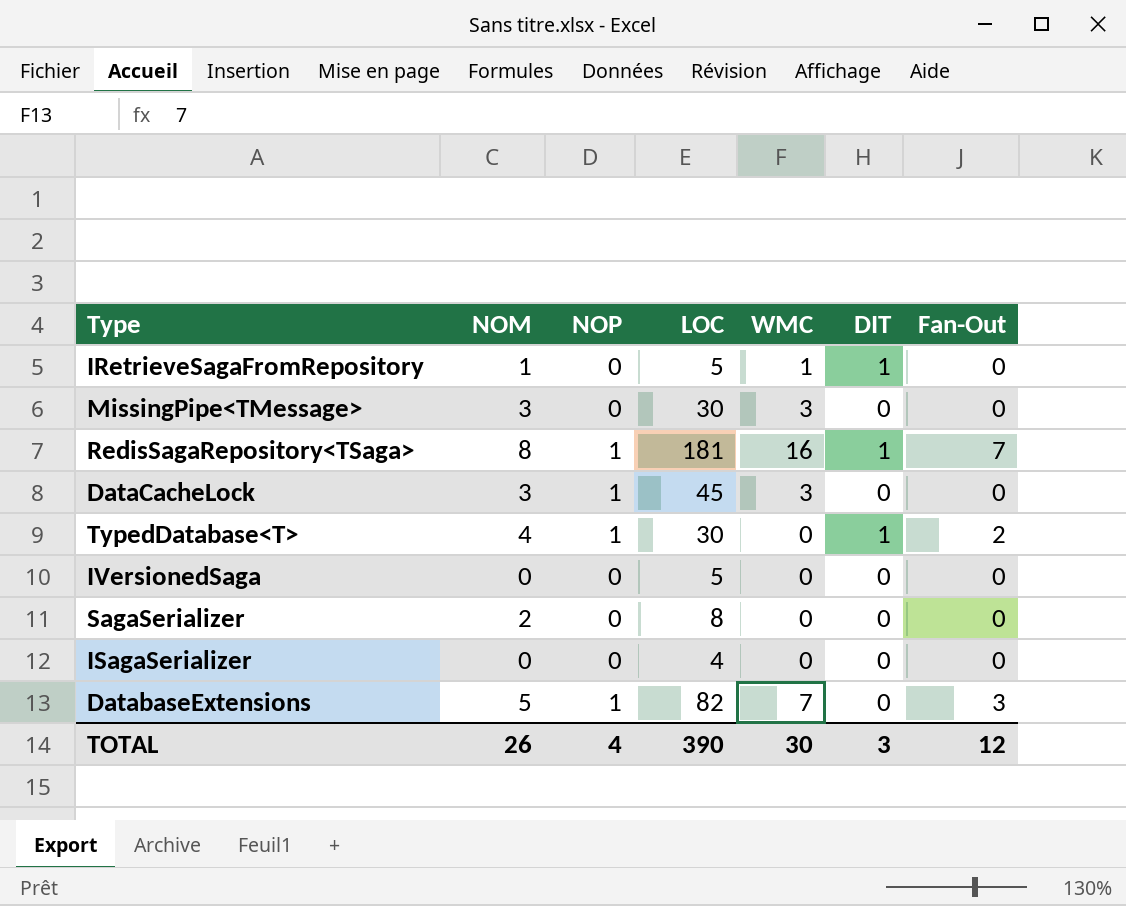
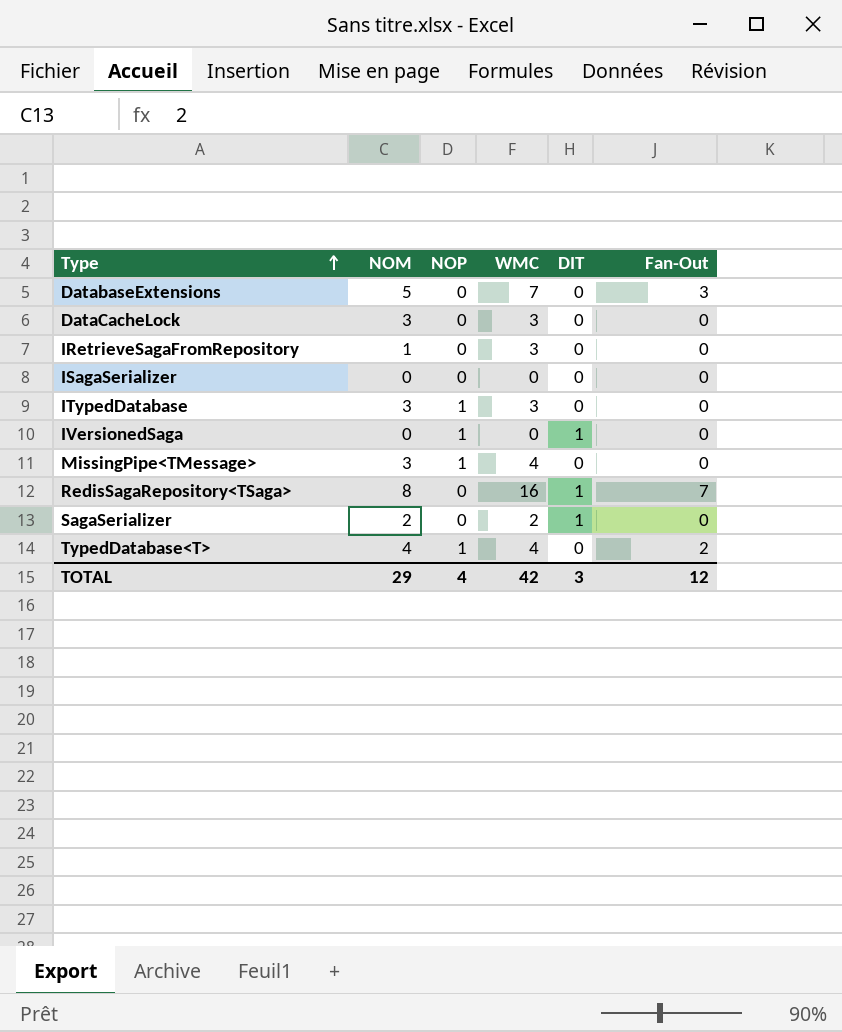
row order: none -> Type ascending
column LOC | position: 4 -> none
DatabaseExtensions | NOP: 1 -> 0
DataCacheLock | NOP: 1 -> 0
IRetrieveSagaFromRepository | WMC: 1 -> 3
IRetrieveSagaFromRepository | DIT: 1 -> 0
row ITypedDatabase: none -> 3 | 1 | 3 | 0 | 0
IVersionedSaga | NOP: 0 -> 1
IVersionedSaga | DIT: 0 -> 1
MissingPipe<TMessage> | NOP: 0 -> 1
MissingPipe<TMessage> | WMC: 3 -> 4
RedisSagaRepository<TSaga> | NOP: 1 -> 0
SagaSerializer | WMC: 0 -> 2
SagaSerializer | DIT: 0 -> 1
TypedDatabase<T> | WMC: 0 -> 4
TypedDatabase<T> | DIT: 1 -> 0
TOTAL | NOM: 26 -> 29
TOTAL | WMC: 30 -> 42

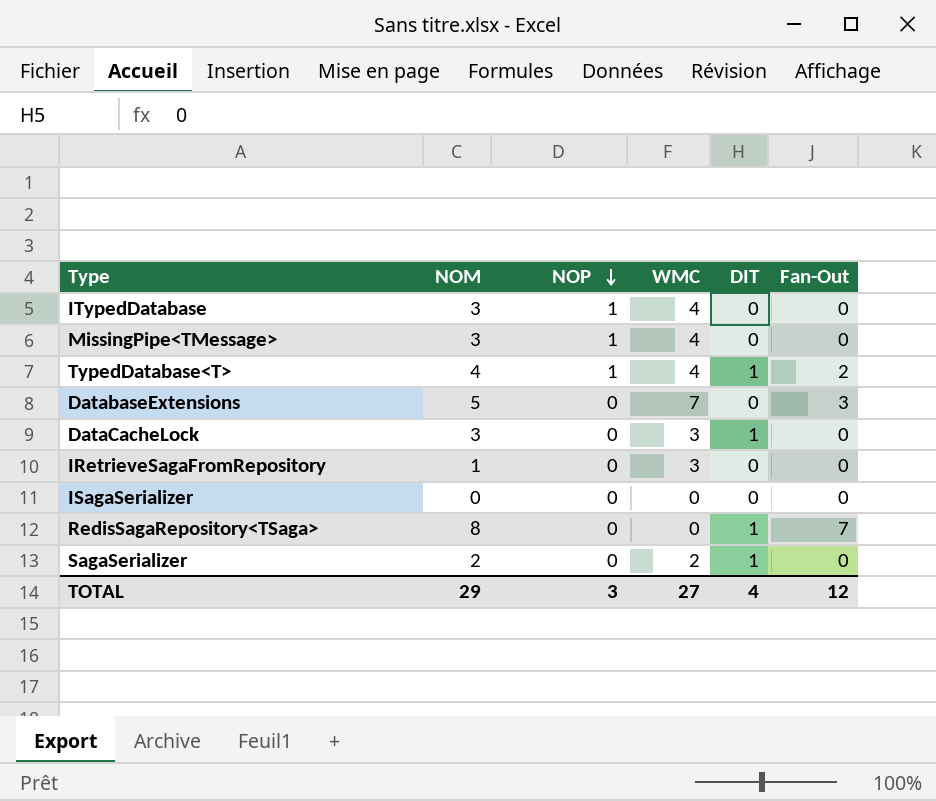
row order: Type ascending -> NOP descending
row IVersionedSaga: 0 | 1 | 0 | 1 | 0 -> none
ITypedDatabase | WMC: 3 -> 4
TypedDatabase<T> | DIT: 0 -> 1
DataCacheLock | DIT: 0 -> 1
RedisSagaRepository<TSaga> | WMC: 16 -> 0
TOTAL | NOP: 4 -> 3
TOTAL | WMC: 42 -> 27
TOTAL | DIT: 3 -> 4

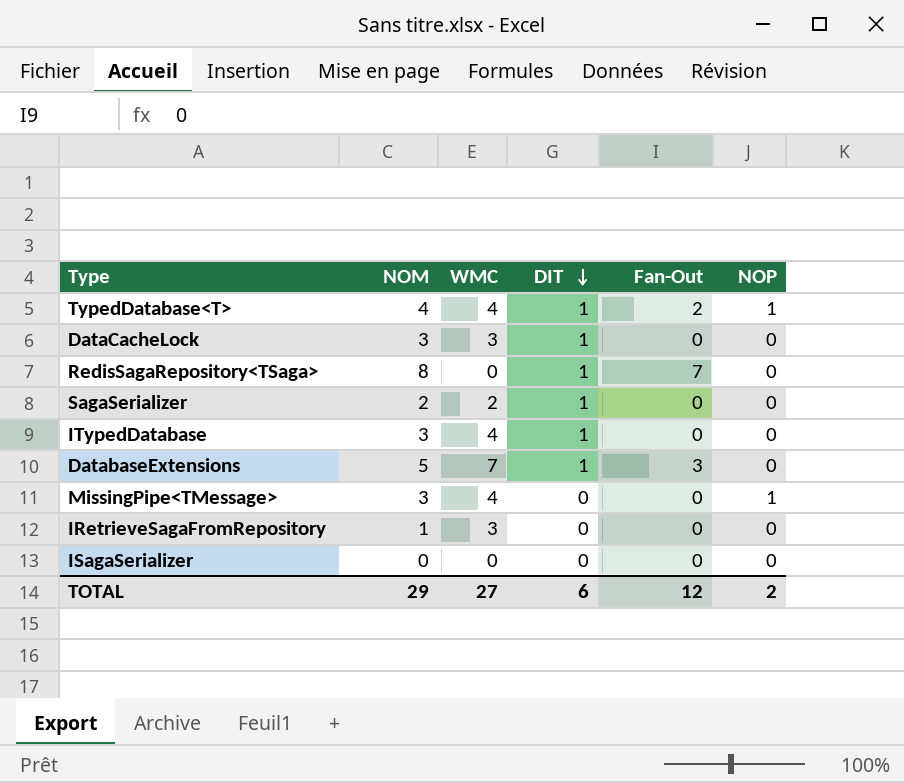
row order: NOP descending -> DIT descending
column NOP | position: 3 -> 6
ITypedDatabase | DIT: 0 -> 1
ITypedDatabase | NOP: 1 -> 0
DatabaseExtensions | DIT: 0 -> 1
TOTAL | DIT: 4 -> 6
TOTAL | NOP: 3 -> 2

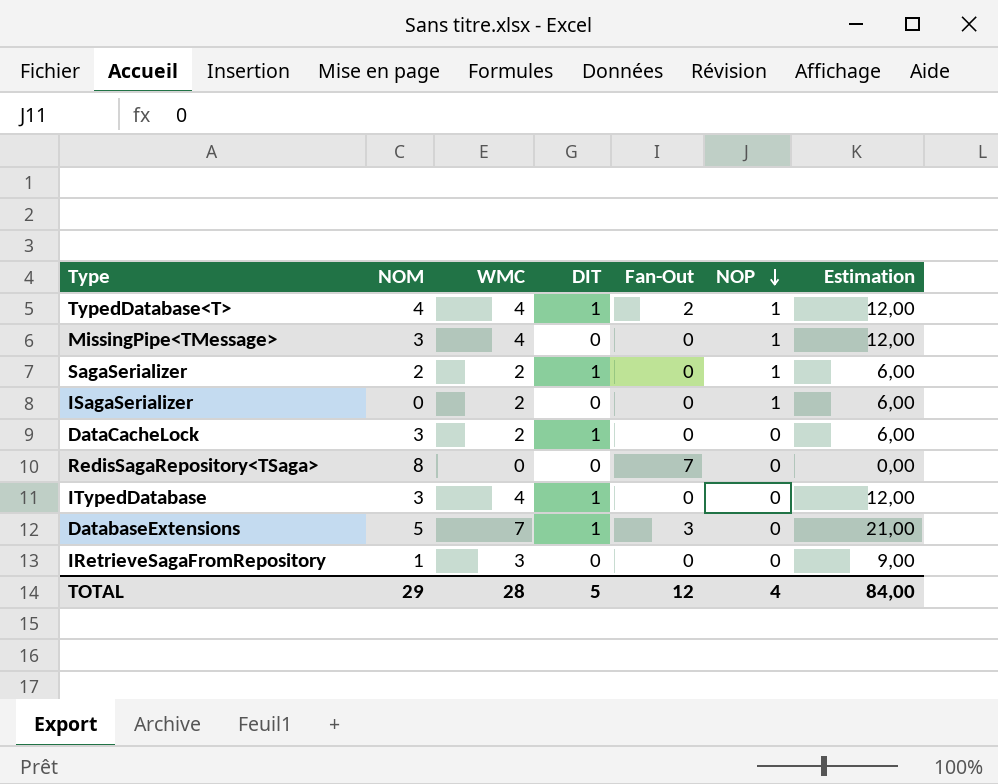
row order: DIT descending -> NOP descending
column Estimation | formula: none -> [WMC] * 3
SagaSerializer | NOP: 0 -> 1
ISagaSerializer | WMC: 0 -> 2
ISagaSerializer | NOP: 0 -> 1
DataCacheLock | WMC: 3 -> 2
RedisSagaRepository<TSaga> | DIT: 1 -> 0
TOTAL | WMC: 27 -> 28
TOTAL | DIT: 6 -> 5
TOTAL | NOP: 2 -> 4

